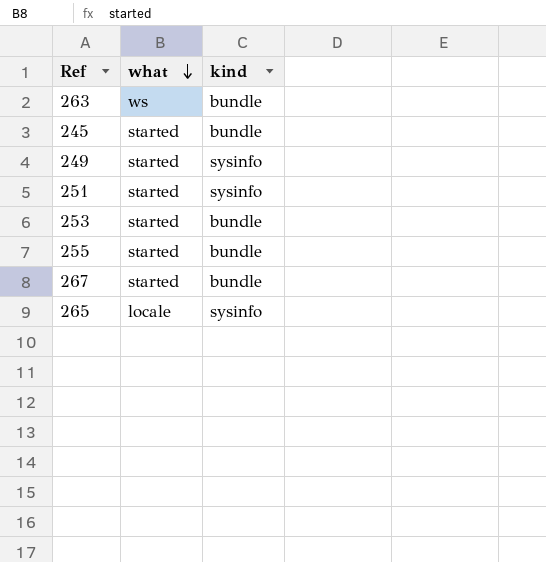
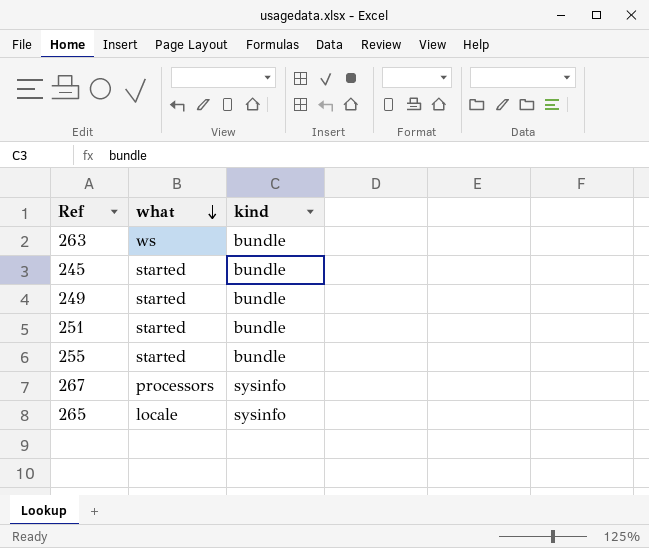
row 253: started | bundle -> none
249 | kind: sysinfo -> bundle
251 | kind: sysinfo -> bundle
267 | what: started -> processors
267 | kind: bundle -> sysinfo

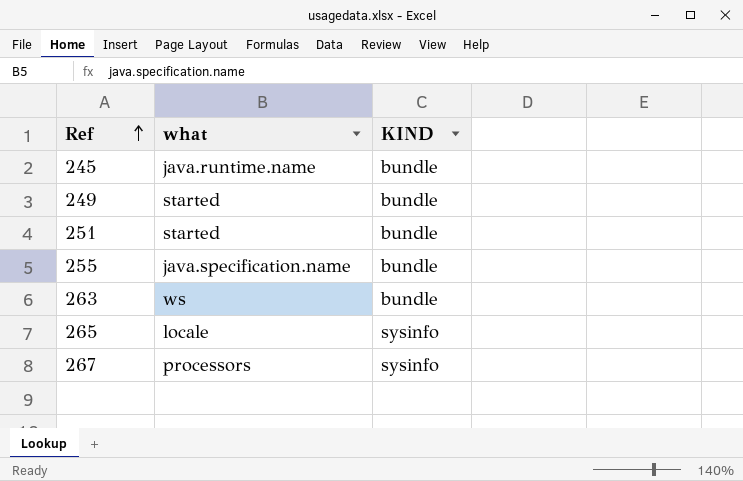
row order: what descending -> Ref ascending
column name: kind -> KIND
245 | what: started -> java.runtime.name
255 | what: started -> java.specification.name

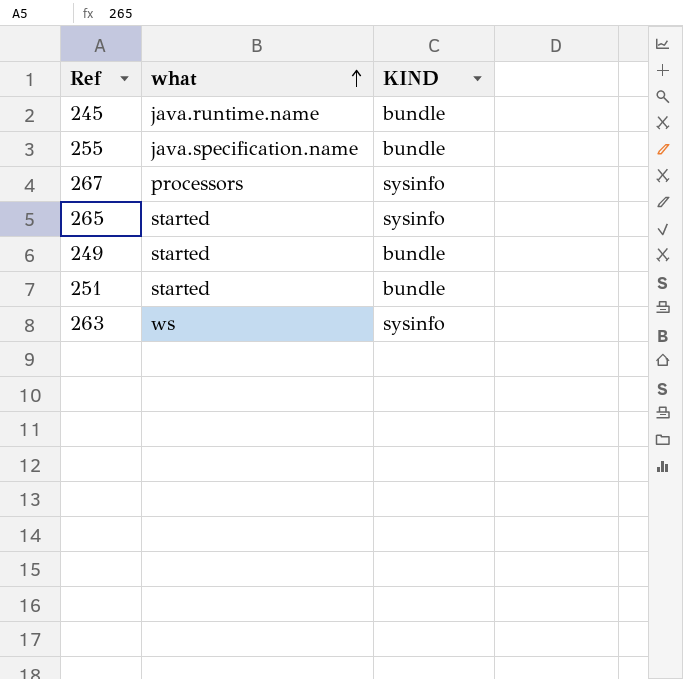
row order: Ref ascending -> what ascending
265 | what: locale -> started
263 | KIND: bundle -> sysinfo

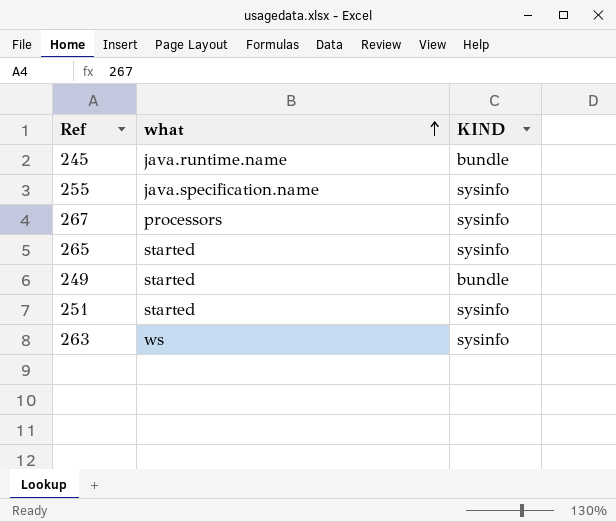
255 | KIND: bundle -> sysinfo
251 | KIND: bundle -> sysinfo

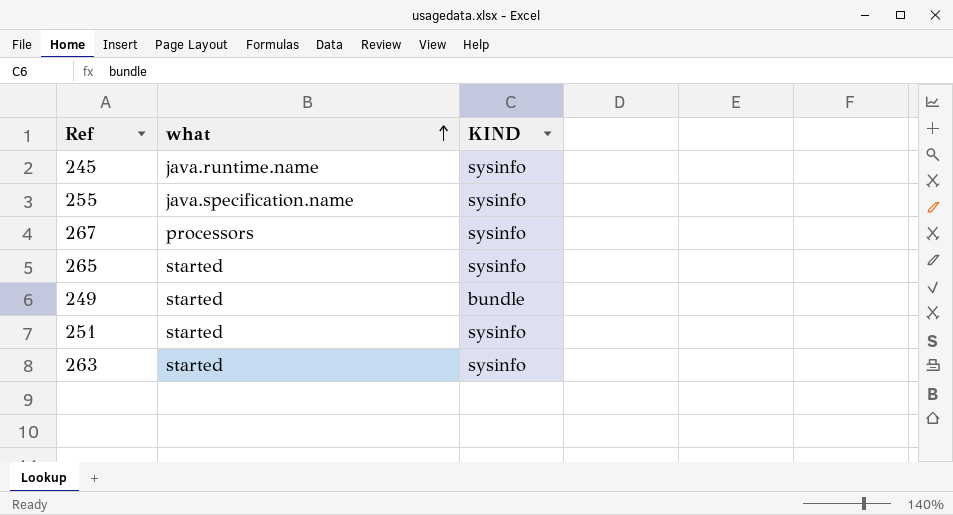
245 | KIND: bundle -> sysinfo
263 | what: ws -> started

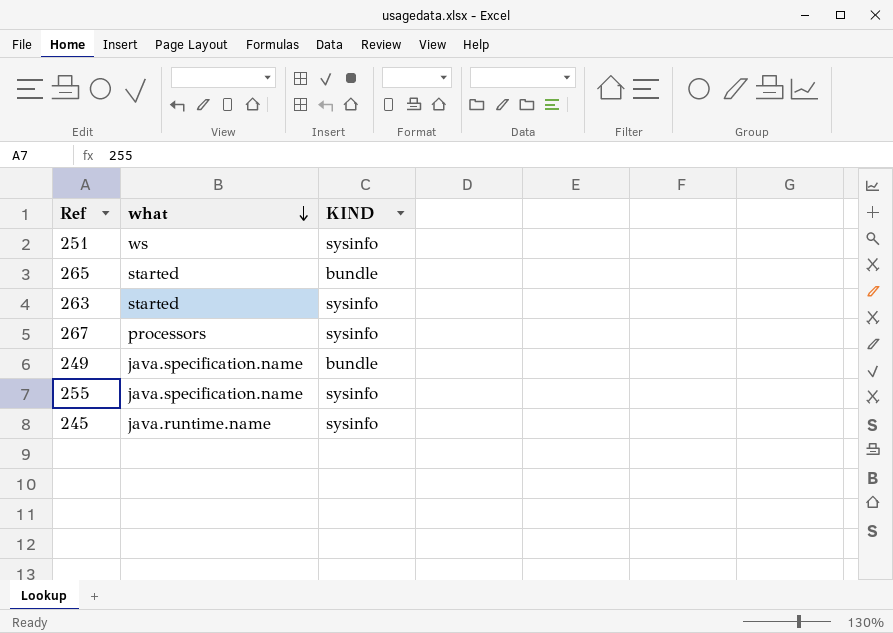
row order: what ascending -> what descending
251 | what: started -> ws
265 | KIND: sysinfo -> bundle
249 | what: started -> java.specification.name

